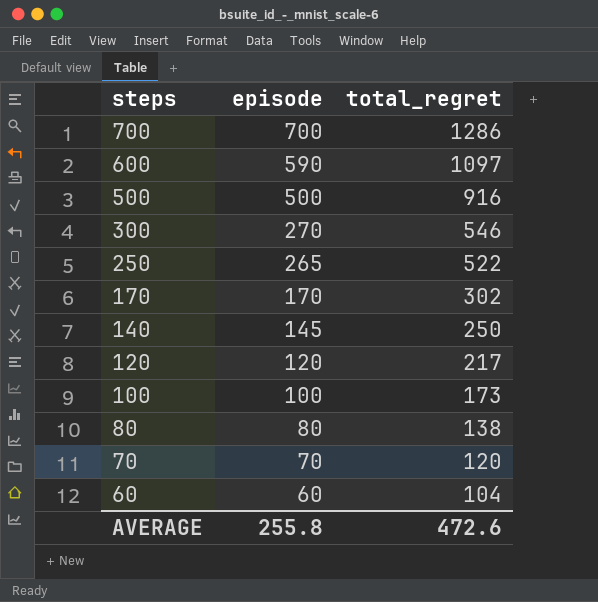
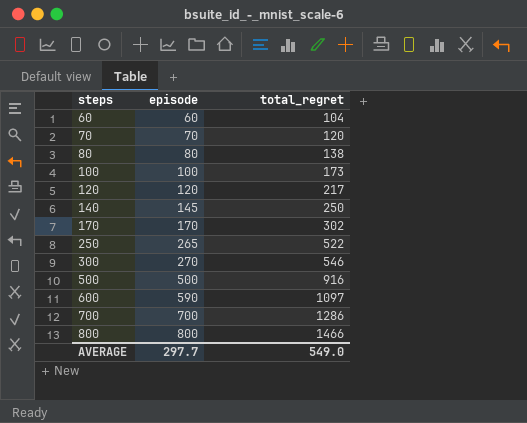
row order: steps descending -> steps ascending
row 800: none -> 800 | 1466
AVERAGE | episode: 255.8 -> 297.7
AVERAGE | total_regret: 472.6 -> 549.0

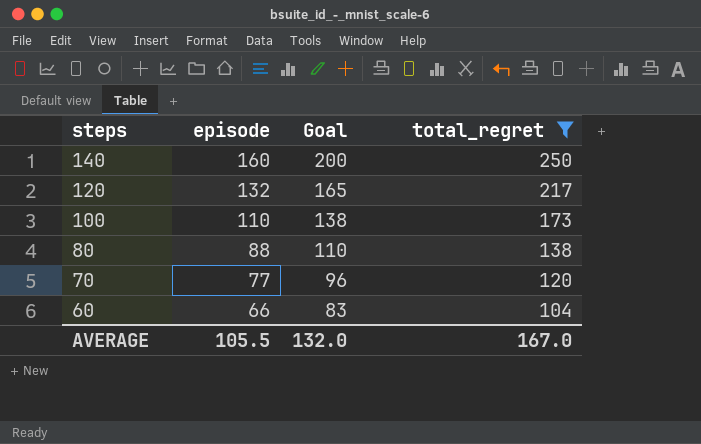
filter: none -> total_regret <= 250
row order: steps ascending -> steps descending
column Goal | formula: none -> [episode] * 1.25
140 | episode: 145 -> 160
120 | episode: 120 -> 132
100 | episode: 100 -> 110
80 | episode: 80 -> 88
70 | episode: 70 -> 77
60 | episode: 60 -> 66
AVERAGE | episode: 297.7 -> 105.5
AVERAGE | total_regret: 549.0 -> 167.0

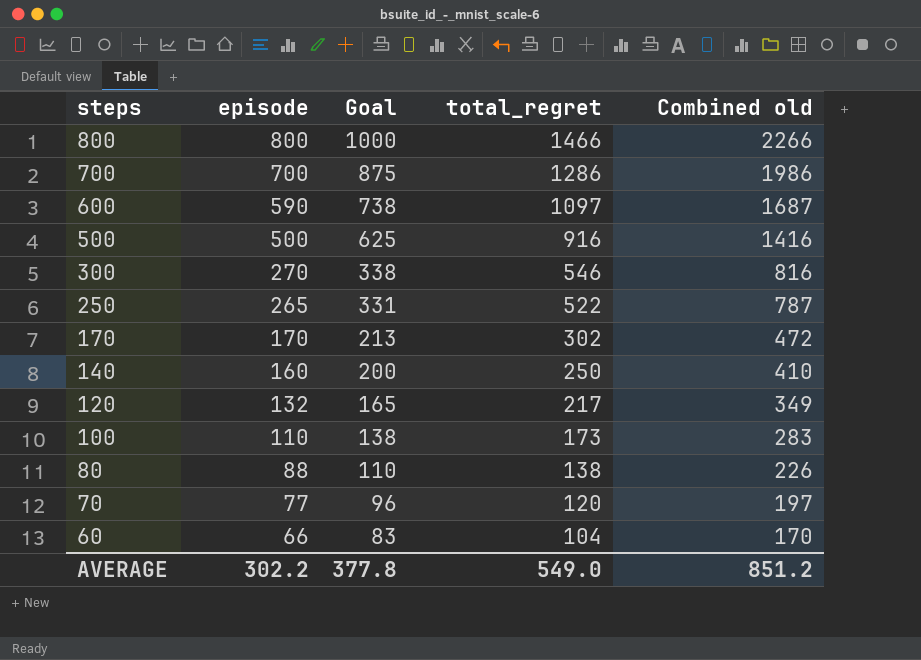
filter: total_regret <= 250 -> none
column Combined old | formula: none -> [episode] + [total_regret]
AVERAGE | episode: 105.5 -> 302.2
AVERAGE | Goal: 132.0 -> 377.8
AVERAGE | total_regret: 167.0 -> 549.0

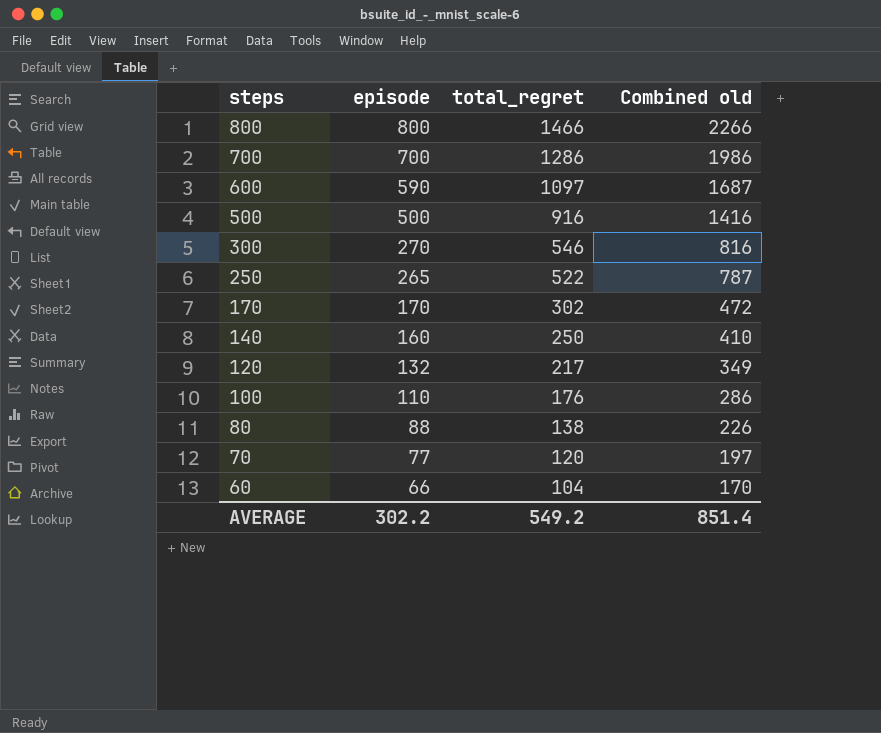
column Goal | formula: [episode] * 1.25 -> none
100 | total_regret: 173 -> 176
100 | Combined old: 283 -> 286
AVERAGE | total_regret: 549.0 -> 549.2
AVERAGE | Combined old: 851.2 -> 851.4

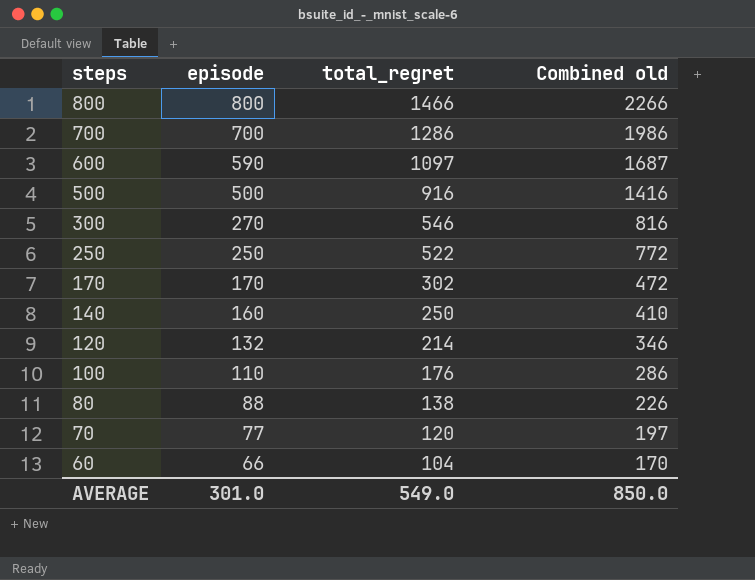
250 | episode: 265 -> 250
250 | Combined old: 787 -> 772
120 | total_regret: 217 -> 214
120 | Combined old: 349 -> 346
AVERAGE | episode: 302.2 -> 301.0
AVERAGE | total_regret: 549.2 -> 549.0
AVERAGE | Combined old: 851.4 -> 850.0

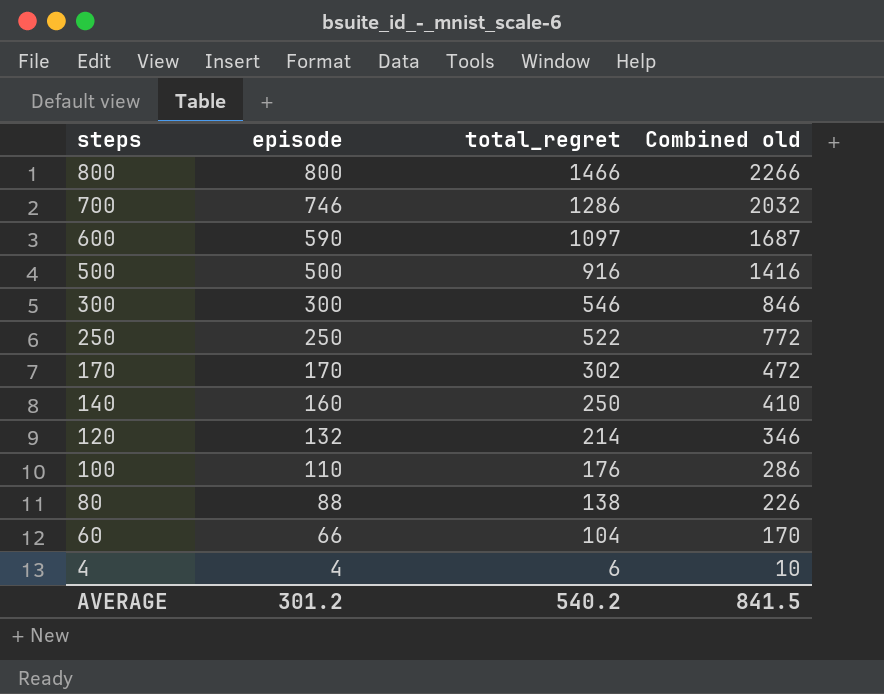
row 70: 77 | 120 | 197 -> none
700 | episode: 700 -> 746
700 | Combined old: 1986 -> 2032
300 | episode: 270 -> 300
300 | Combined old: 816 -> 846
row 4: none -> 4 | 6 | 10
AVERAGE | episode: 301.0 -> 301.2
AVERAGE | total_regret: 549.0 -> 540.2
AVERAGE | Combined old: 850.0 -> 841.5

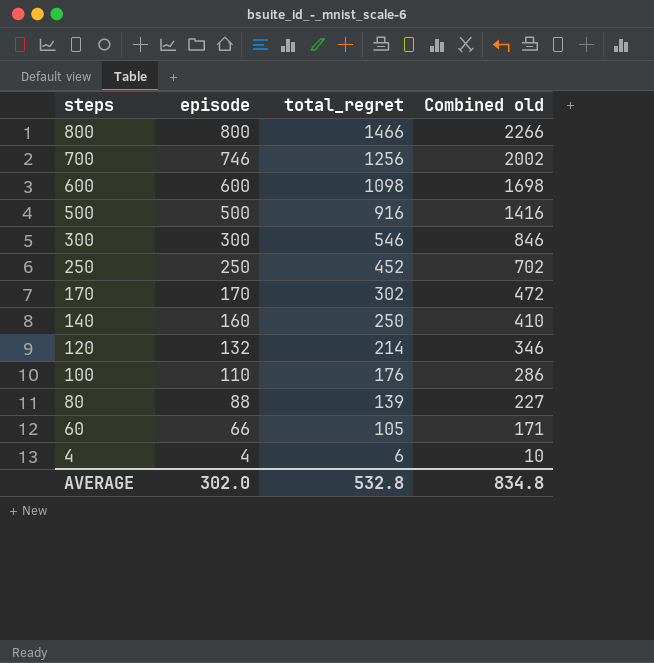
700 | total_regret: 1286 -> 1256
700 | Combined old: 2032 -> 2002
600 | episode: 590 -> 600
600 | total_regret: 1097 -> 1098
600 | Combined old: 1687 -> 1698
250 | total_regret: 522 -> 452
250 | Combined old: 772 -> 702
80 | total_regret: 138 -> 139
80 | Combined old: 226 -> 227
60 | total_regret: 104 -> 105
60 | Combined old: 170 -> 171
AVERAGE | episode: 301.2 -> 302.0
AVERAGE | total_regret: 540.2 -> 532.8
AVERAGE | Combined old: 841.5 -> 834.8

